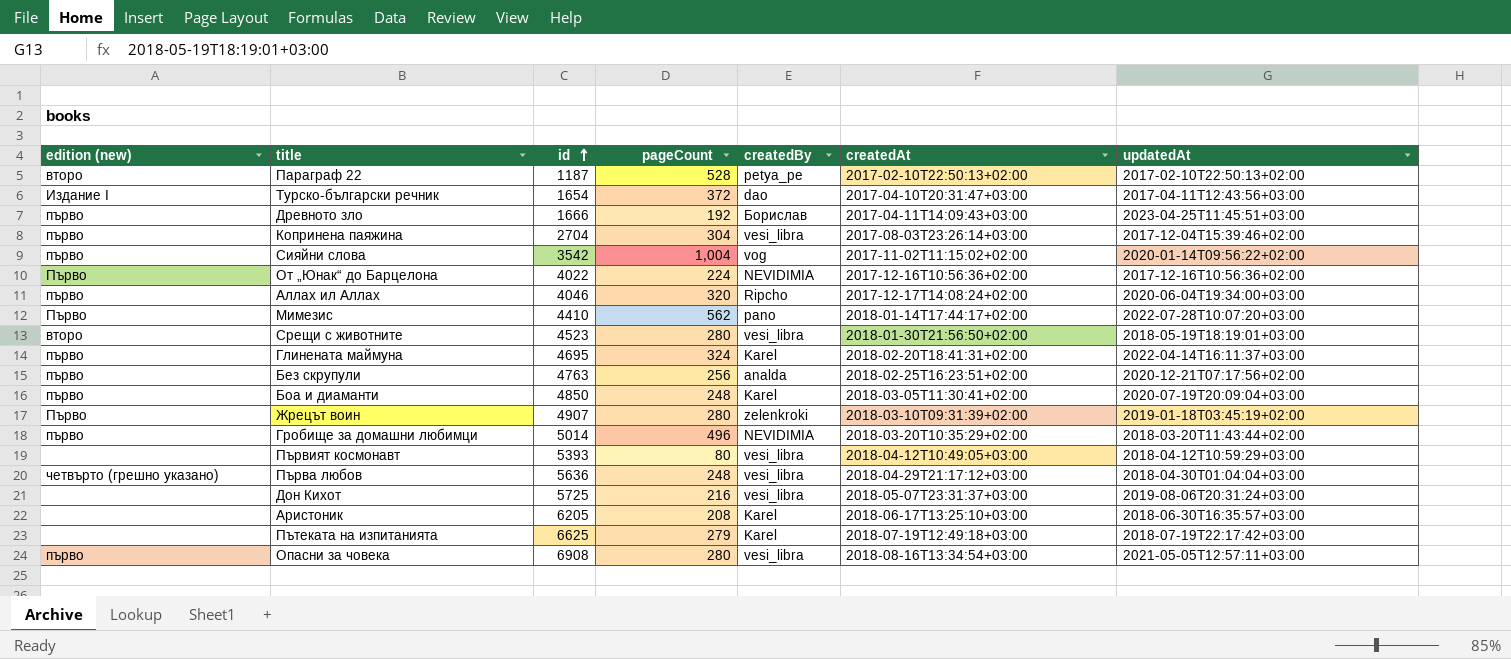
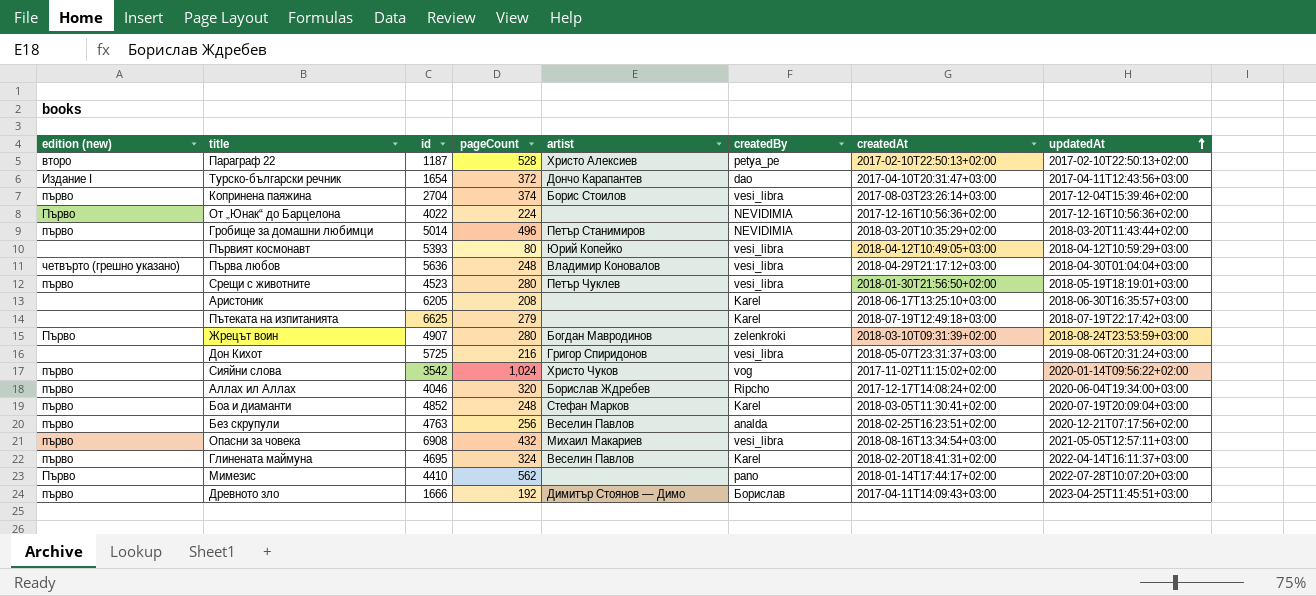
row order: id ascending -> updatedAt ascending
column artist | position: none -> 5
Копринена паяжина | pageCount: 304 -> 374
Срещи с животните | edition (new): второ -> първо
Жрецът воин | updatedAt: 2019-01-18T03:45:19+02:00 -> 2018-08-24T23:53:59+03:00
Сияйни слова | pageCount: 1,004 -> 1,024
Боа и диаманти | id: 4850 -> 4852
Опасни за човека | pageCount: 280 -> 432

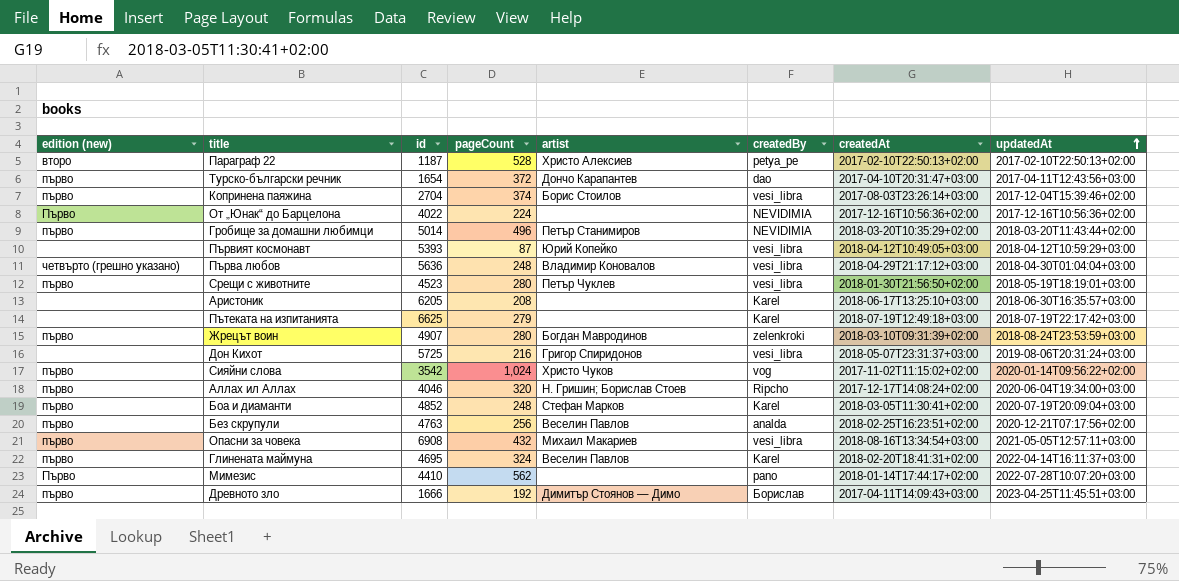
Турско-български речник | edition (new): Издание I -> първо
Първият космонавт | pageCount: 80 -> 87
Жрецът воин | edition (new): Първо -> първо
Аллах ил Аллах | artist: Борислав Ждребев -> Н. Гришин; Борислав Стоев

